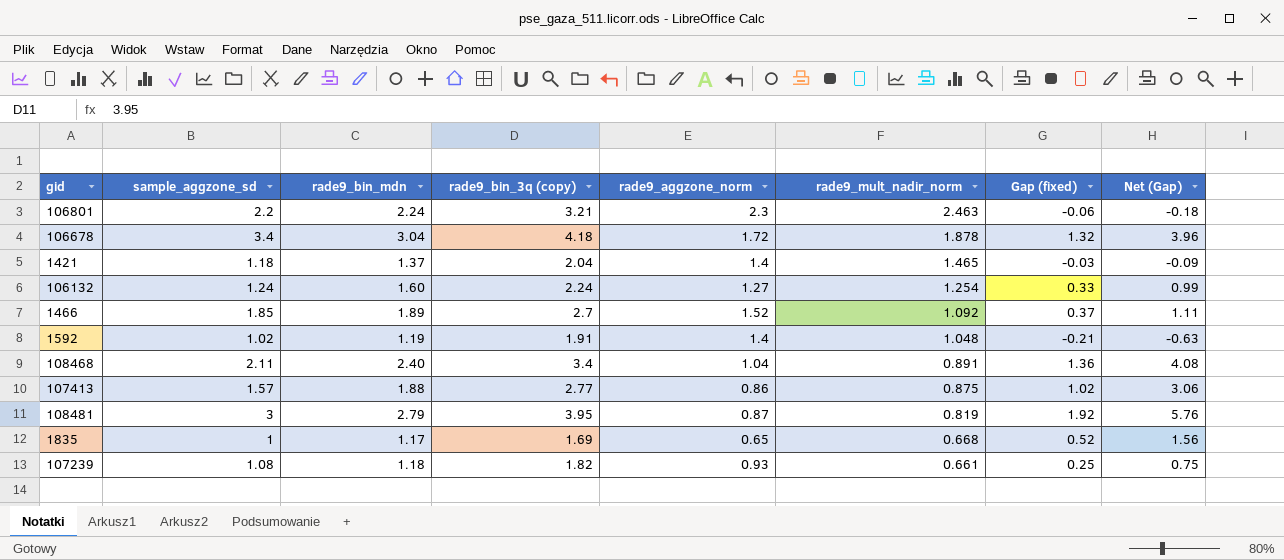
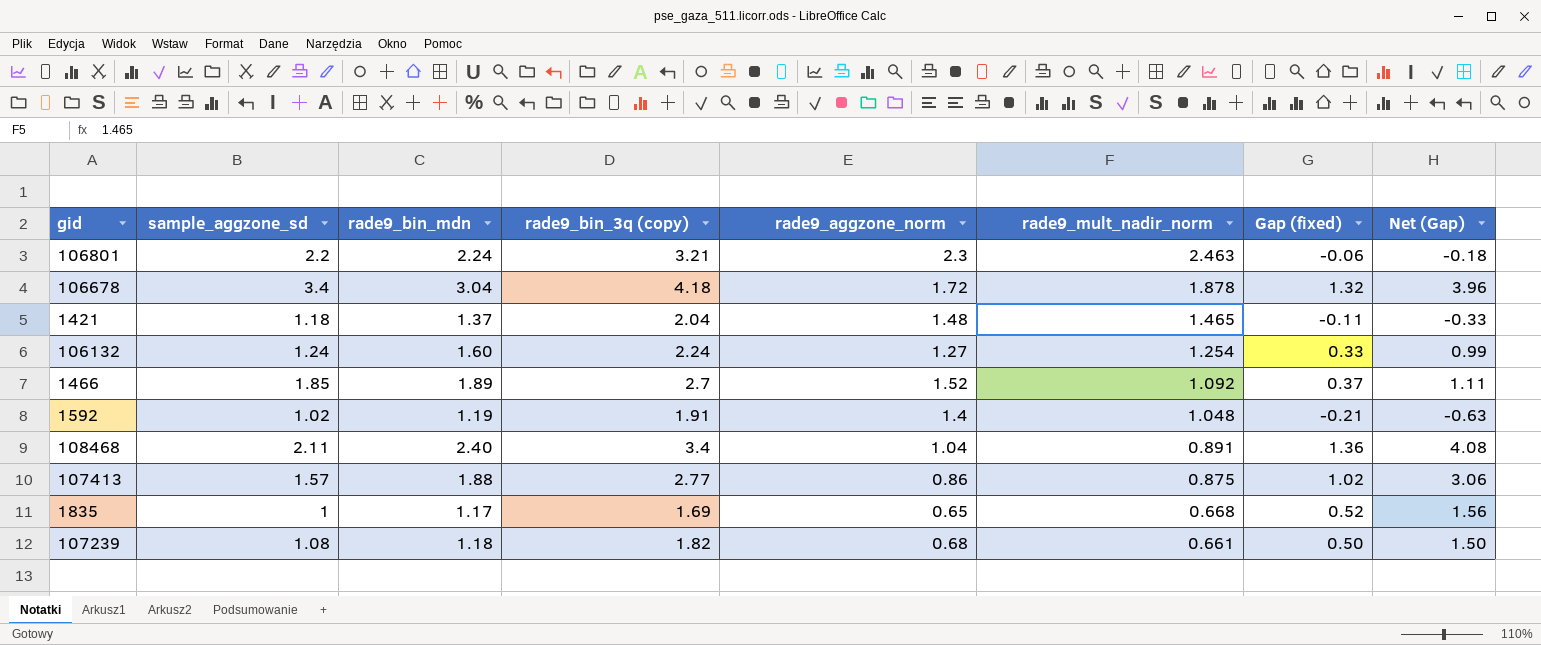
row 108481: 3 | 2.79 | 3.95 | 0.87 | 0.819 | 1.92 | 5.76 -> none
1421 | rade9_aggzone_norm: 1.4 -> 1.48
1421 | Gap (fixed): -0.03 -> -0.11
1421 | Net (Gap): -0.09 -> -0.33
107239 | rade9_aggzone_norm: 0.93 -> 0.68
107239 | Gap (fixed): 0.25 -> 0.50
107239 | Net (Gap): 0.75 -> 1.50

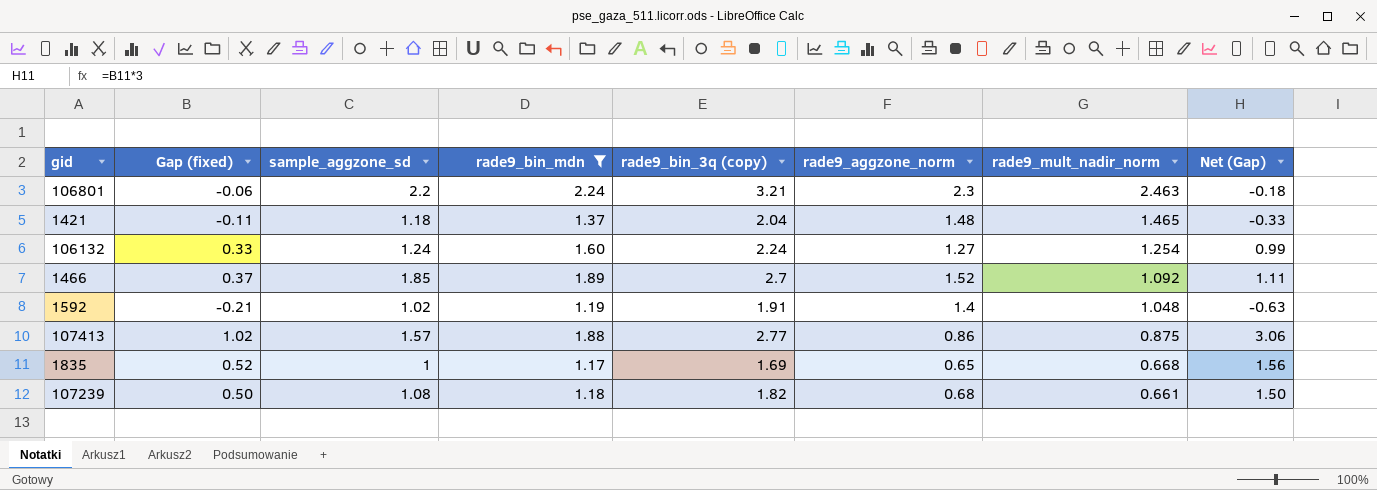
filter: none -> rade9_bin_mdn <= 2.24
column Gap (fixed) | position: 7 -> 2

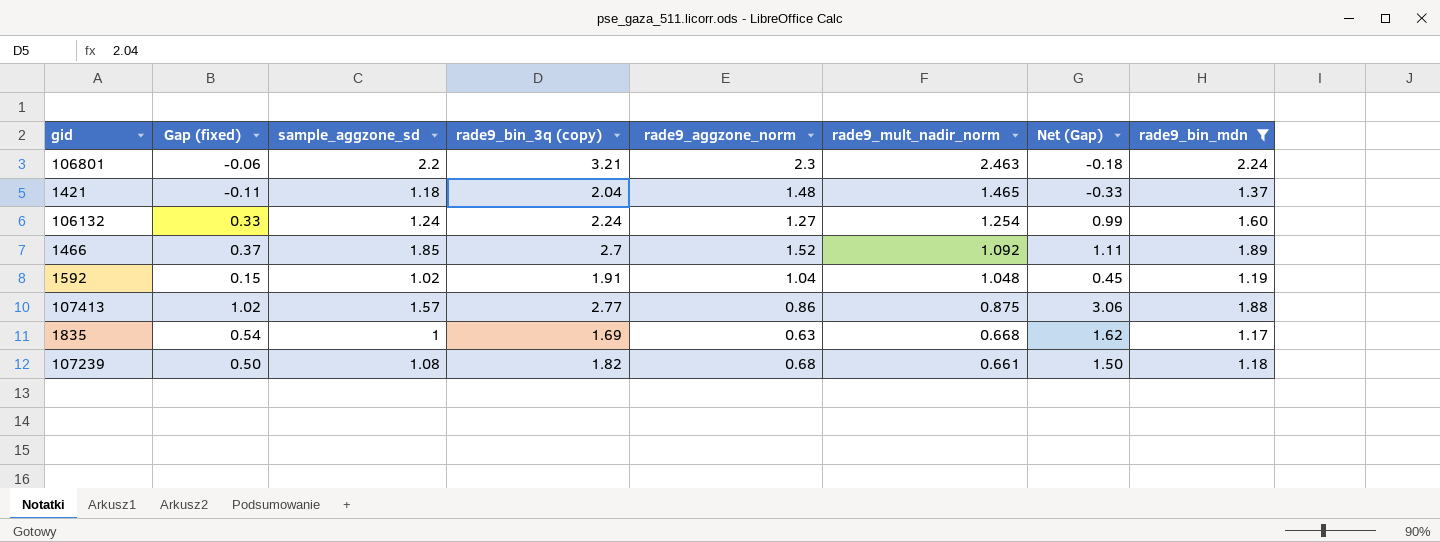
column rade9_bin_mdn | position: 4 -> 8
1592 | Gap (fixed): -0.21 -> 0.15
1592 | rade9_aggzone_norm: 1.4 -> 1.04
1592 | Net (Gap): -0.63 -> 0.45
1835 | Gap (fixed): 0.52 -> 0.54
1835 | rade9_aggzone_norm: 0.65 -> 0.63
1835 | Net (Gap): 1.56 -> 1.62

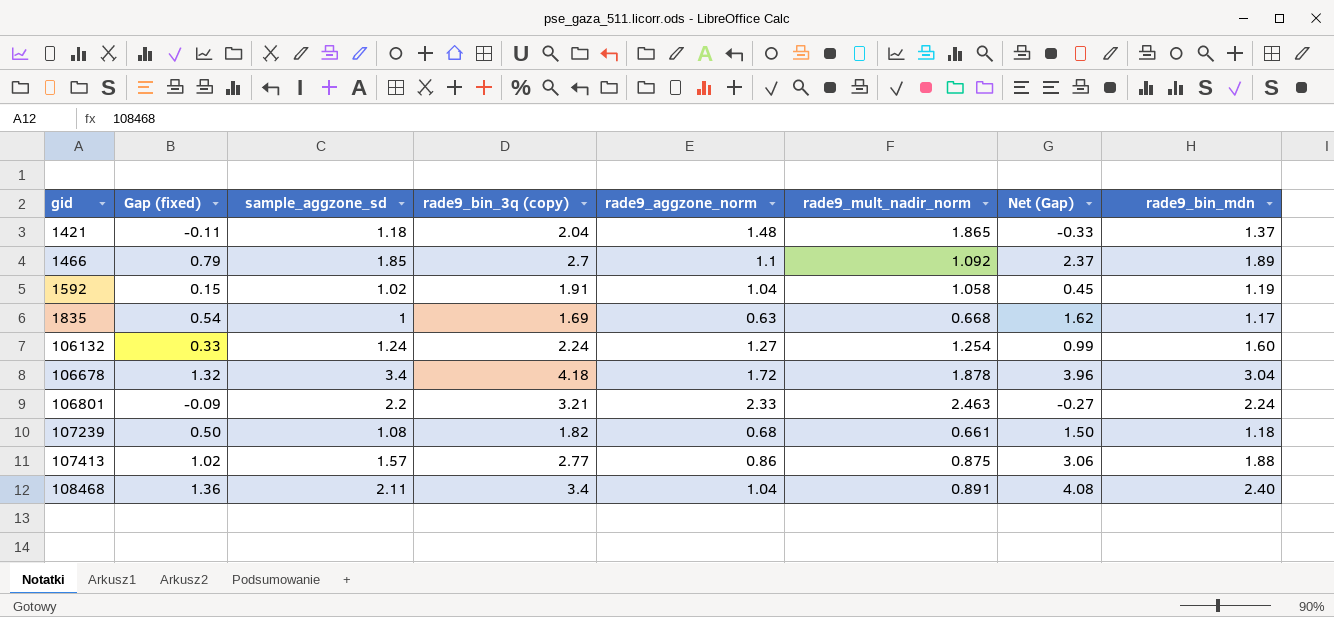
filter: rade9_bin_mdn <= 2.24 -> none
row order: rade9_mult_nadir_norm descending -> gid ascending
1421 | rade9_mult_nadir_norm: 1.465 -> 1.865
1466 | Gap (fixed): 0.37 -> 0.79
1466 | rade9_aggzone_norm: 1.52 -> 1.1
1466 | Net (Gap): 1.11 -> 2.37
1592 | rade9_mult_nadir_norm: 1.048 -> 1.058
106801 | Gap (fixed): -0.06 -> -0.09
106801 | rade9_aggzone_norm: 2.3 -> 2.33
106801 | Net (Gap): -0.18 -> -0.27

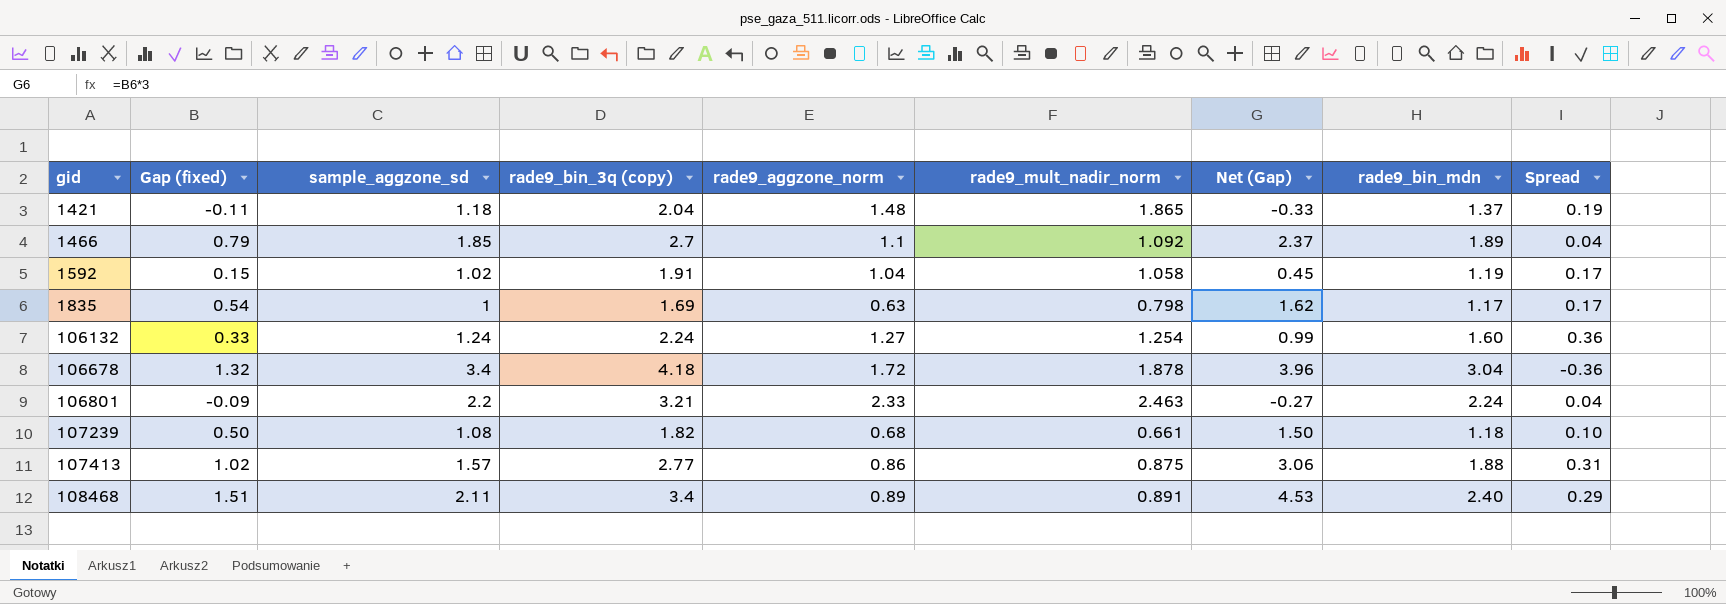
column Spread | formula: none -> [rade9_bin_mdn] - [sample_aggzone_sd]
1835 | rade9_mult_nadir_norm: 0.668 -> 0.798
108468 | Gap (fixed): 1.36 -> 1.51
108468 | rade9_aggzone_norm: 1.04 -> 0.89
108468 | Net (Gap): 4.08 -> 4.53

